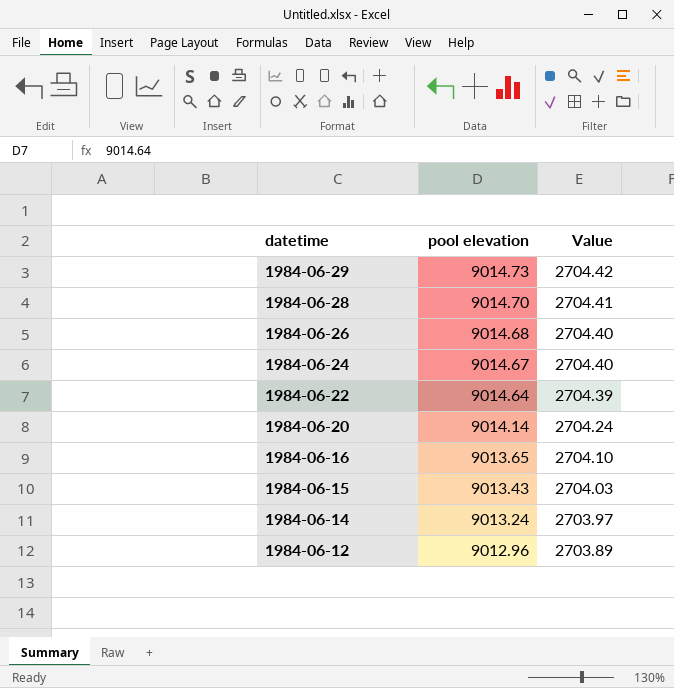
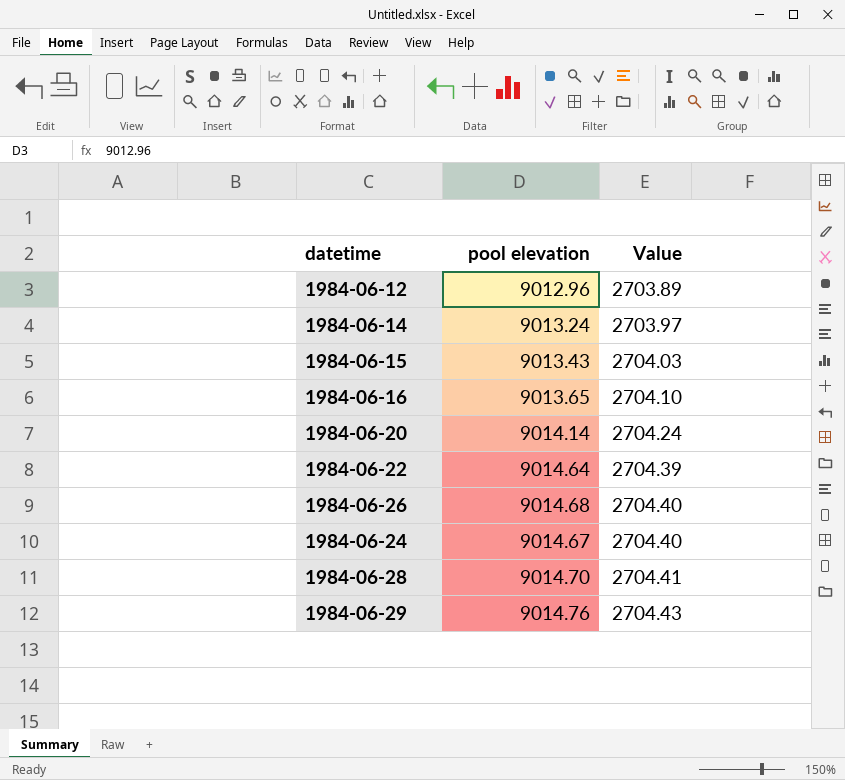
row order: datetime descending -> Value ascending
1984-06-29 | pool elevation: 9014.73 -> 9014.76
1984-06-29 | Value: 2704.42 -> 2704.43

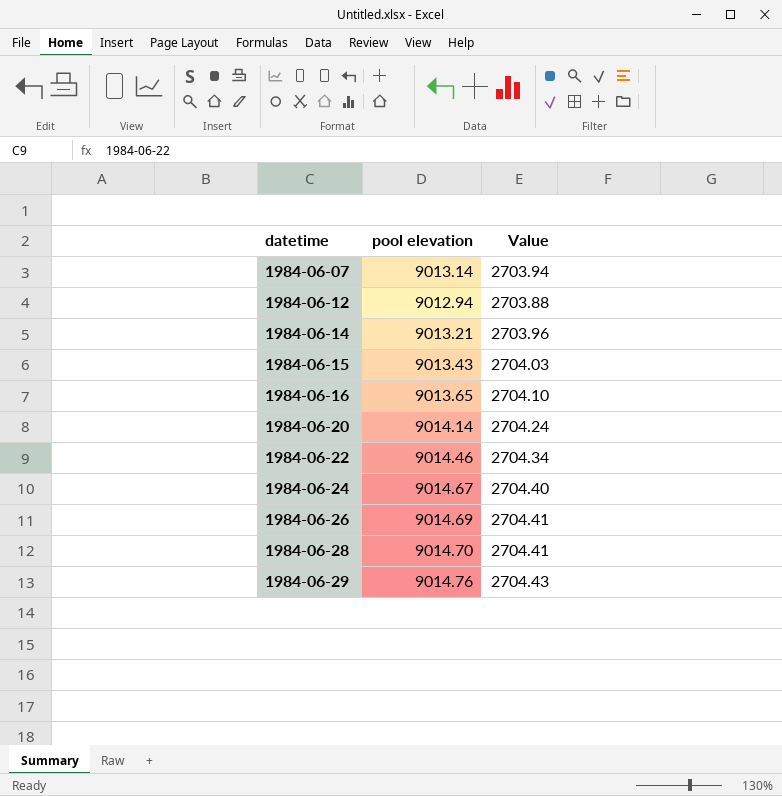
row order: Value ascending -> datetime ascending
row 1984-06-07: none -> 9013.14 | 2703.94
1984-06-12 | pool elevation: 9012.96 -> 9012.94
1984-06-12 | Value: 2703.89 -> 2703.88
1984-06-14 | pool elevation: 9013.24 -> 9013.21
1984-06-14 | Value: 2703.97 -> 2703.96
1984-06-22 | pool elevation: 9014.64 -> 9014.46
1984-06-22 | Value: 2704.39 -> 2704.34
1984-06-26 | pool elevation: 9014.68 -> 9014.69
1984-06-26 | Value: 2704.40 -> 2704.41

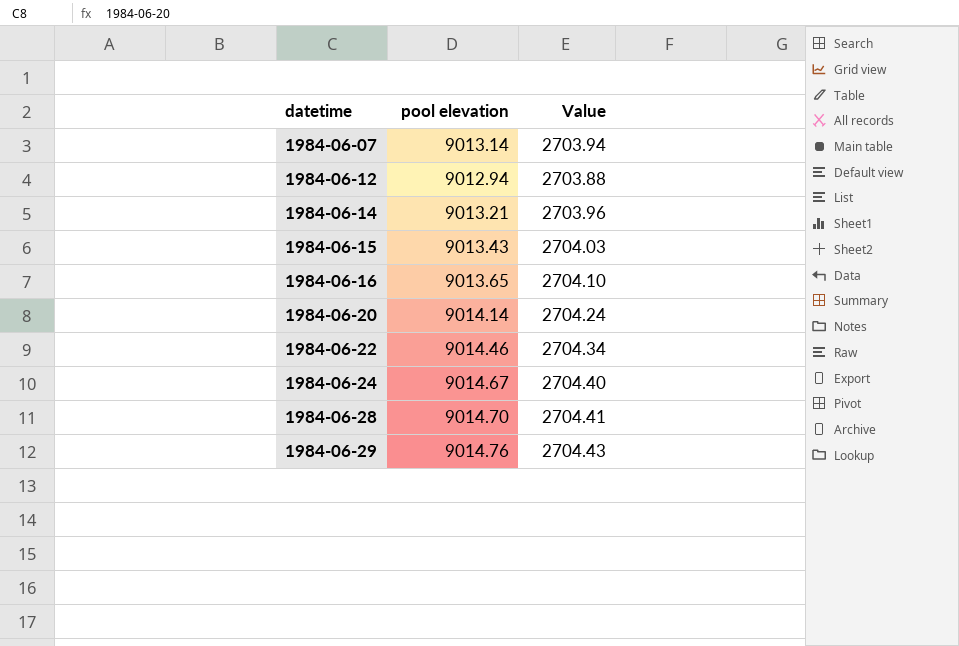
row 1984-06-26: 9014.69 | 2704.41 -> none

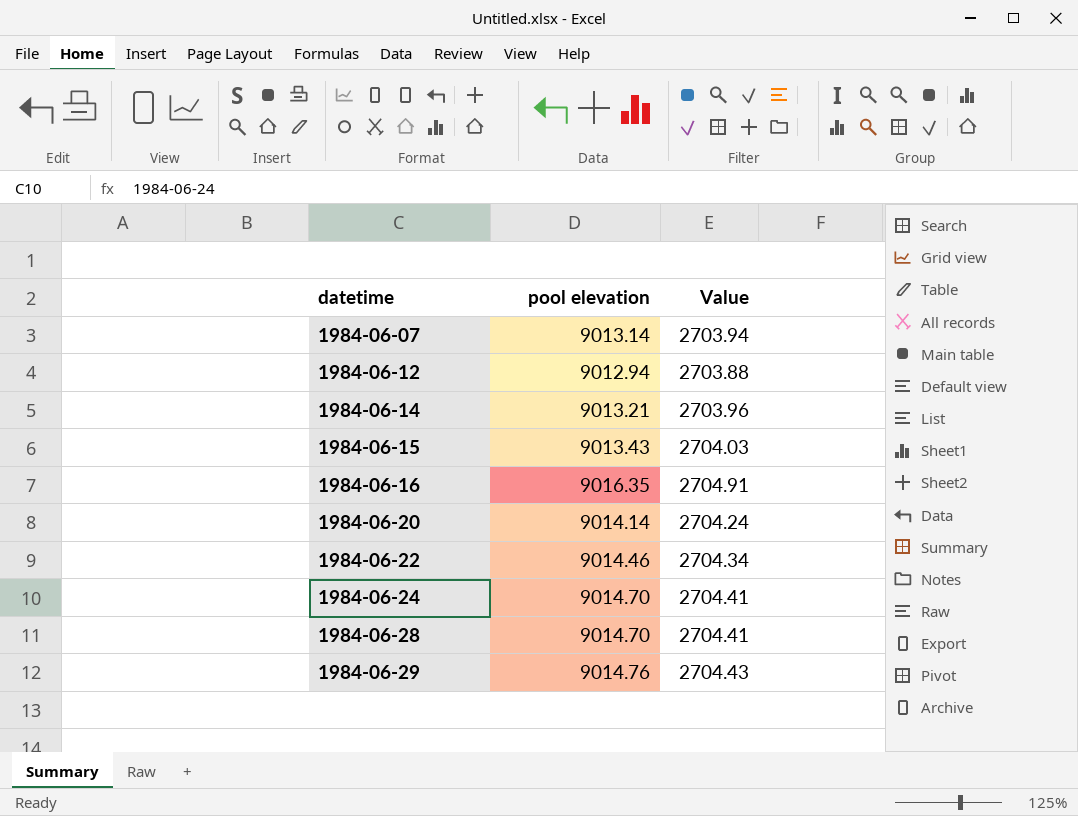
1984-06-16 | pool elevation: 9013.65 -> 9016.35
1984-06-16 | Value: 2704.10 -> 2704.91
1984-06-24 | pool elevation: 9014.67 -> 9014.70
1984-06-24 | Value: 2704.40 -> 2704.41

